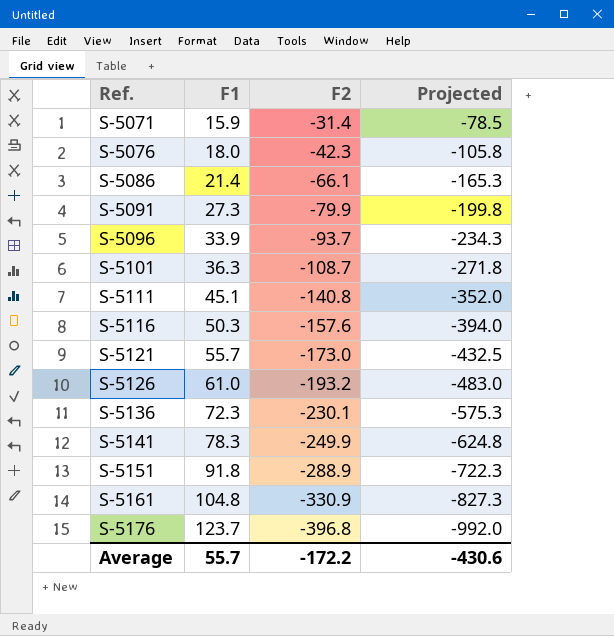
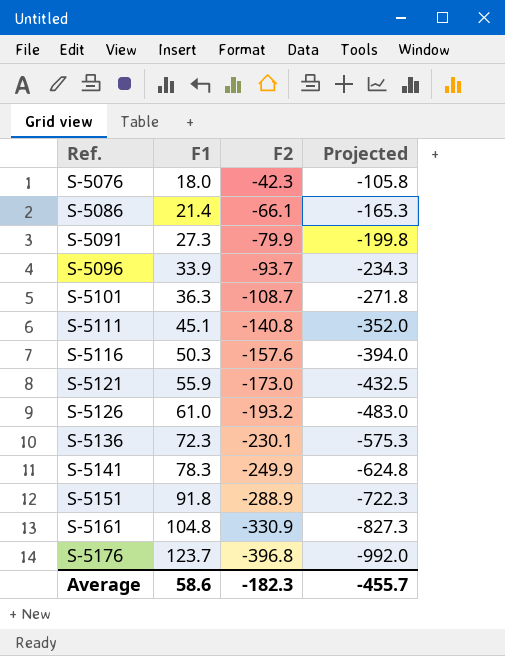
row S-5071: 15.9 | -31.4 | -78.5 -> none
S-5121 | F1: 55.7 -> 55.9
Average | F1: 55.7 -> 58.6
Average | F2: -172.2 -> -182.3
Average | Projected: -430.6 -> -455.7

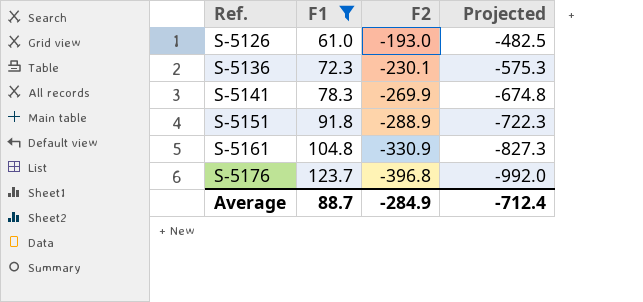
filter: none -> F1 >= 61.0
S-5126 | F2: -193.2 -> -193.0
S-5126 | Projected: -483.0 -> -482.5
S-5141 | F2: -249.9 -> -269.9
S-5141 | Projected: -624.8 -> -674.8
Average | F1: 58.6 -> 88.7
Average | F2: -182.3 -> -284.9
Average | Projected: -455.7 -> -712.4

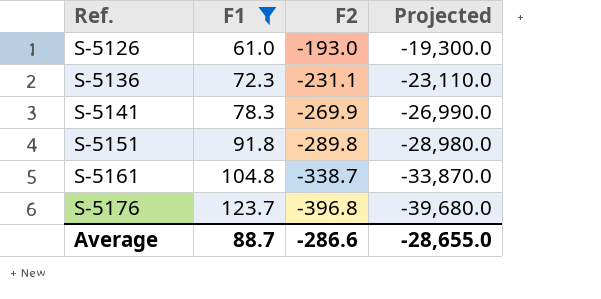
column Projected | formula: [F2] * 2.5 -> [F2] * 100
S-5136 | F2: -230.1 -> -231.1
S-5151 | F2: -288.9 -> -289.8
S-5161 | F2: -330.9 -> -338.7
Average | F2: -284.9 -> -286.6
Average | Projected: -712.4 -> -28,655.0

